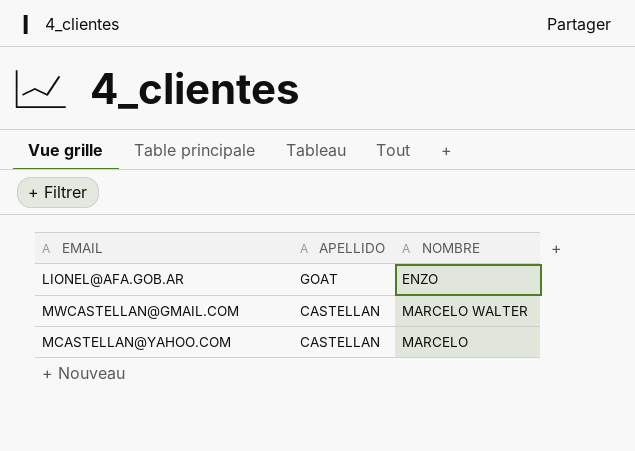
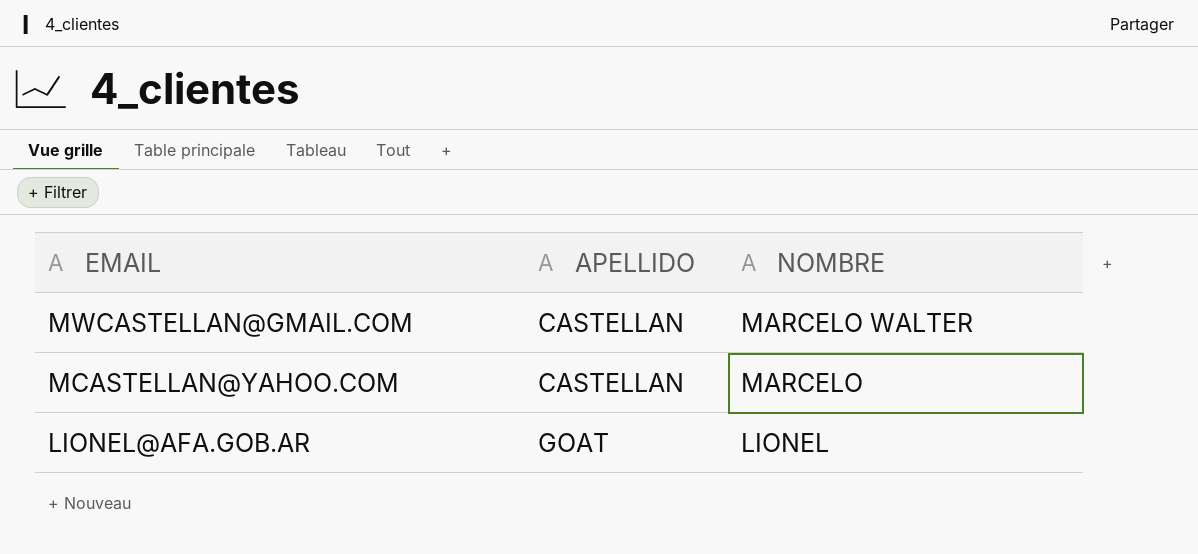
row order: APELLIDO descending -> EMAIL descending
LIONEL@AFA.GOB.AR | NOMBRE: ENZO -> LIONEL

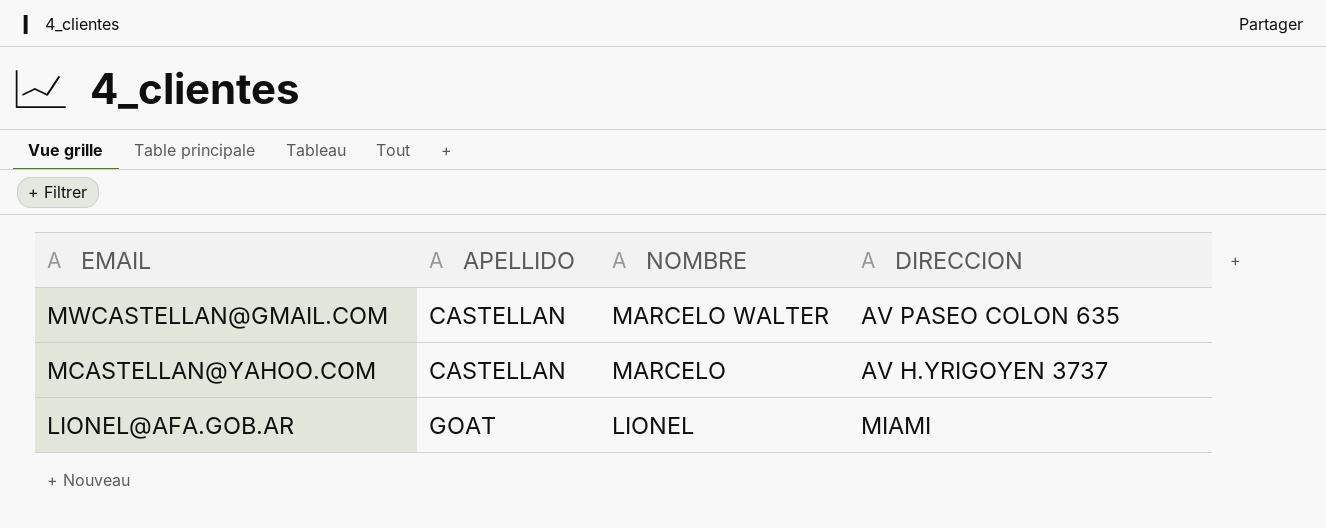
column DIRECCION | position: none -> 4

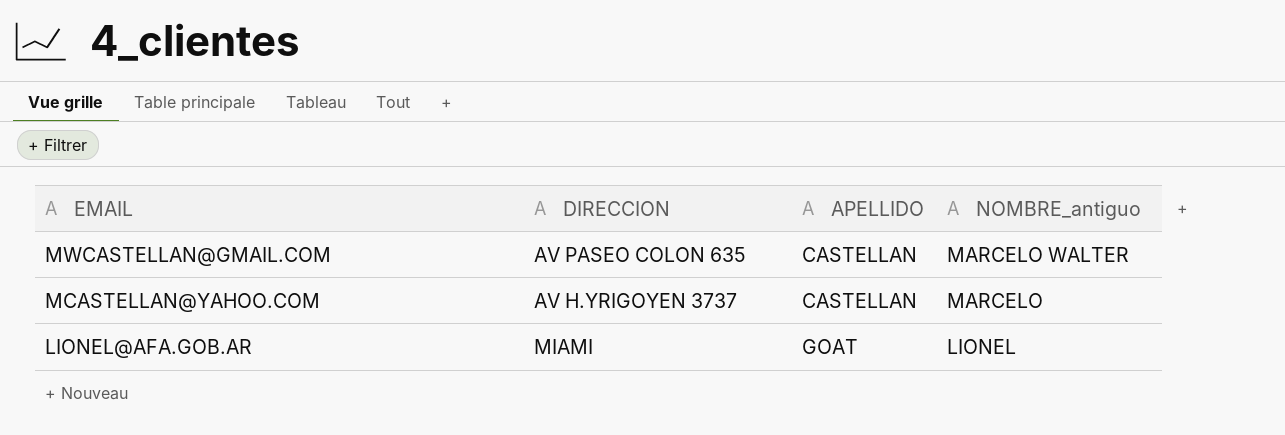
column DIRECCION | position: 4 -> 2
column name: NOMBRE -> NOMBRE_antiguo

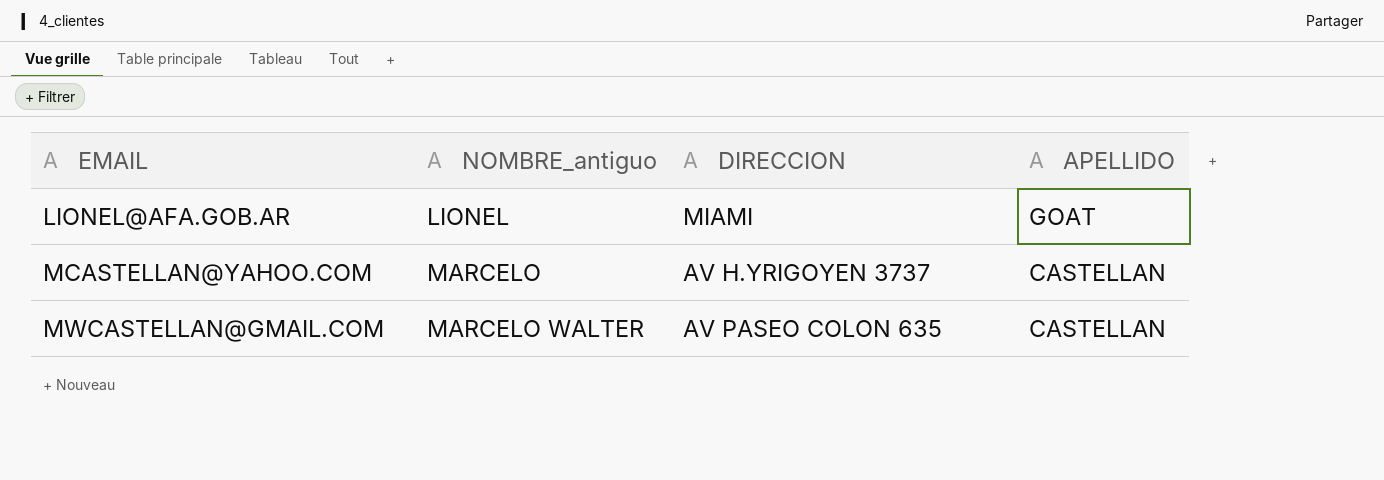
row order: EMAIL descending -> EMAIL ascending
column NOMBRE_antiguo | position: 4 -> 2

